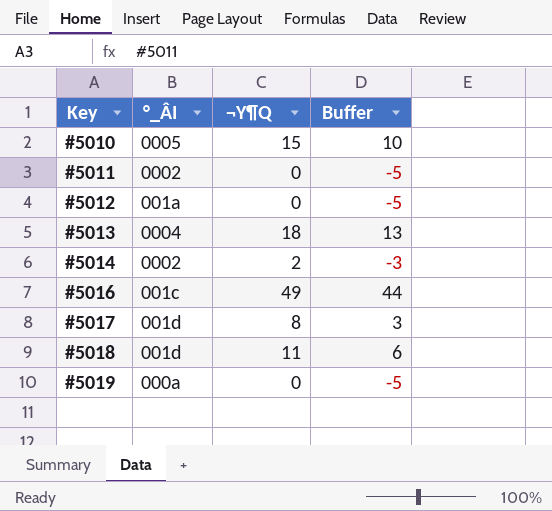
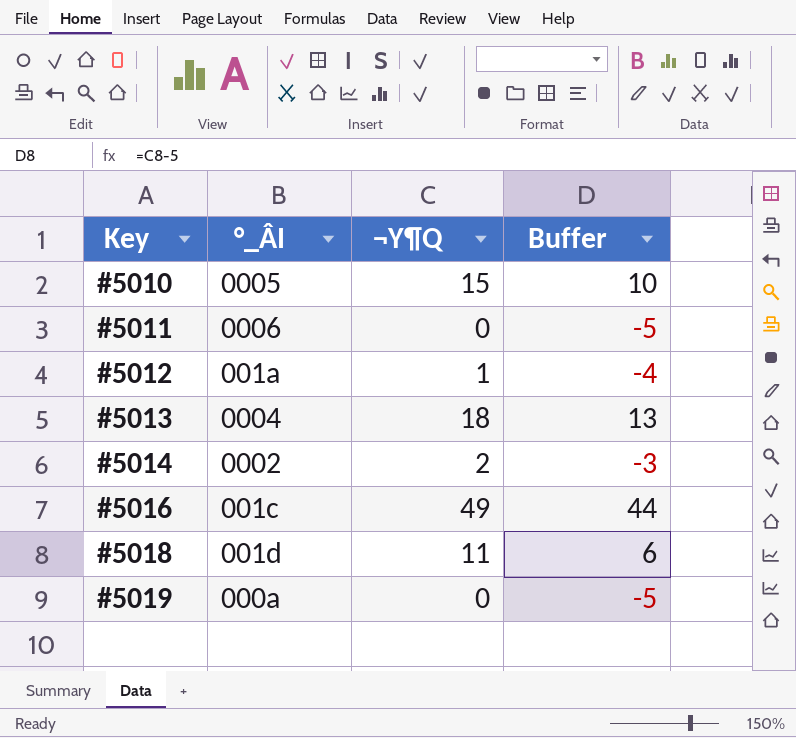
row #5017: 001d | 8 | 3 -> none
#5011 | °_ÂI: 0002 -> 0006
#5012 | ¬Y¶Q: 0 -> 1
#5012 | Buffer: -5 -> -4

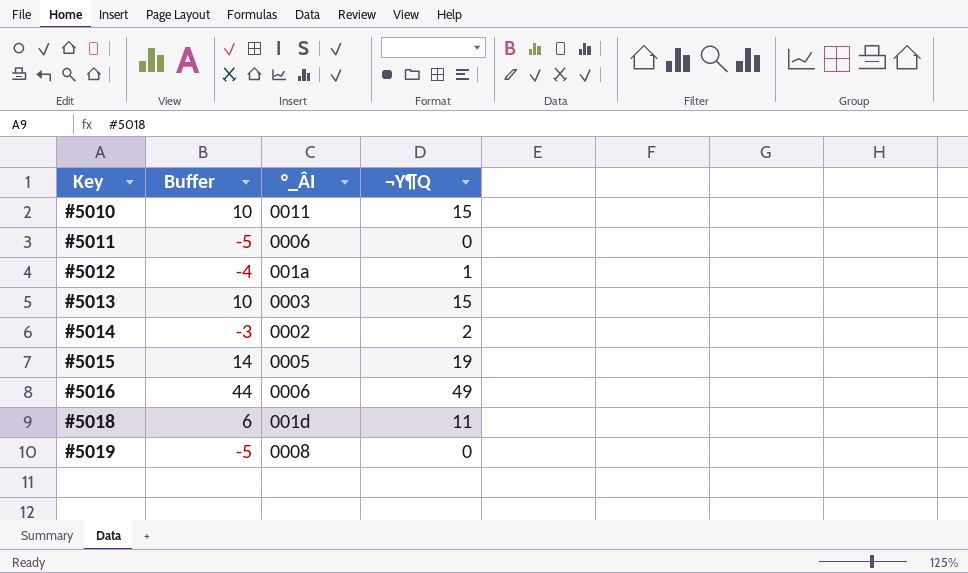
column Buffer | position: 4 -> 2
#5010 | °_ÂI: 0005 -> 0011
#5013 | Buffer: 13 -> 10
#5013 | °_ÂI: 0004 -> 0003
#5013 | ¬Y¶Q: 18 -> 15
row #5015: none -> 14 | 0005 | 19
#5016 | °_ÂI: 001c -> 0006
#5019 | °_ÂI: 000a -> 0008

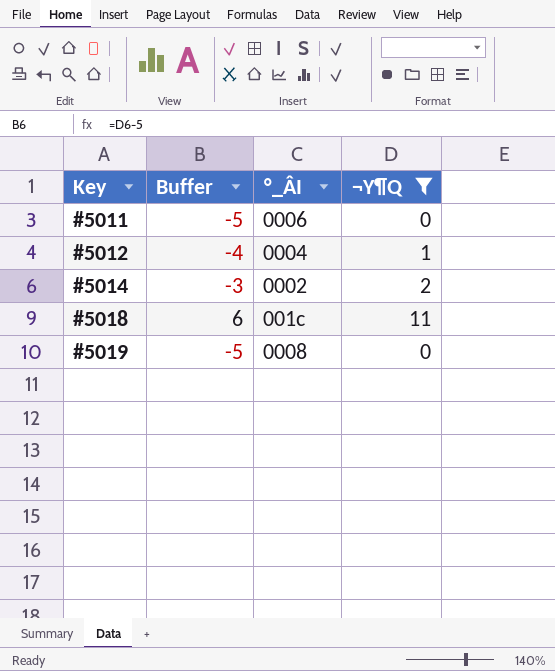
filter: none -> ¬Y¶Q <= 11
#5012 | °_ÂI: 001a -> 0004
#5018 | °_ÂI: 001d -> 001c

